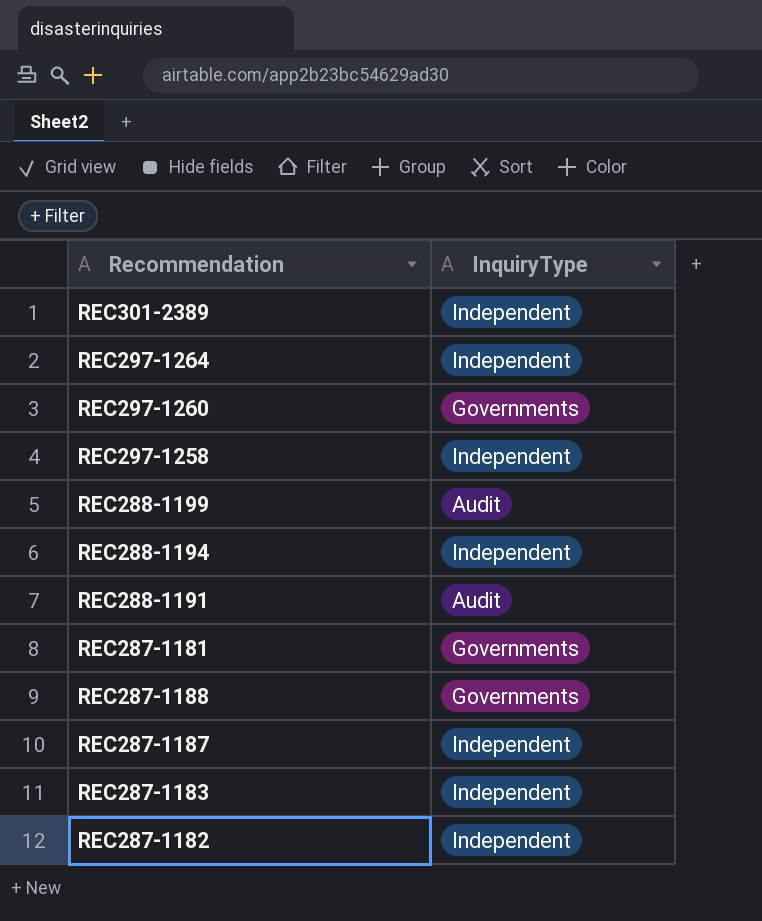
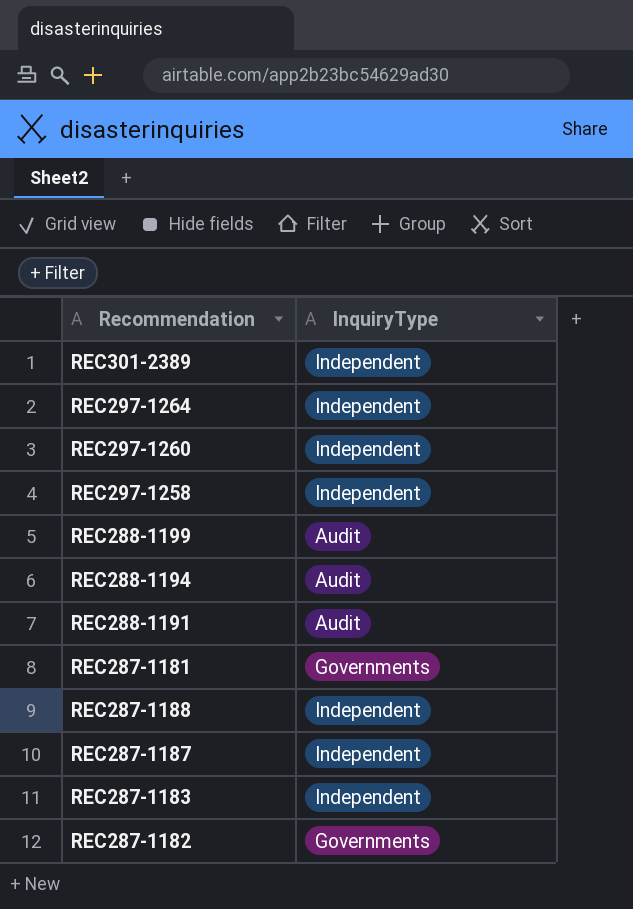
REC297-1260 | InquiryType: Governments -> Independent
REC288-1194 | InquiryType: Independent -> Audit
REC287-1188 | InquiryType: Governments -> Independent
REC287-1182 | InquiryType: Independent -> Governments

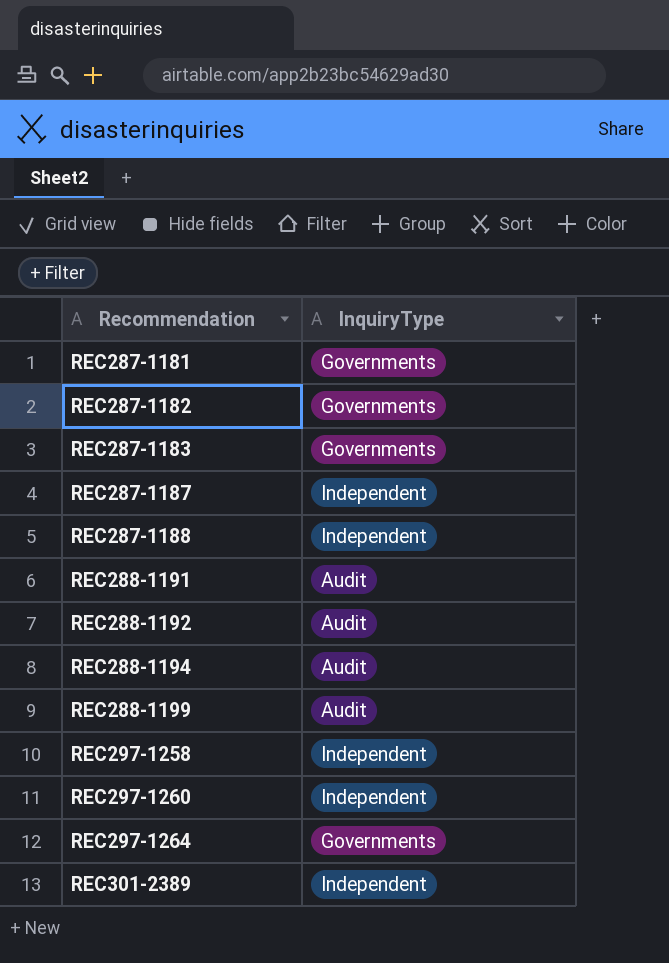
row order: none -> Recommendation ascending
REC287-1183 | InquiryType: Independent -> Governments
row REC288-1192: none -> Audit
REC297-1264 | InquiryType: Independent -> Governments

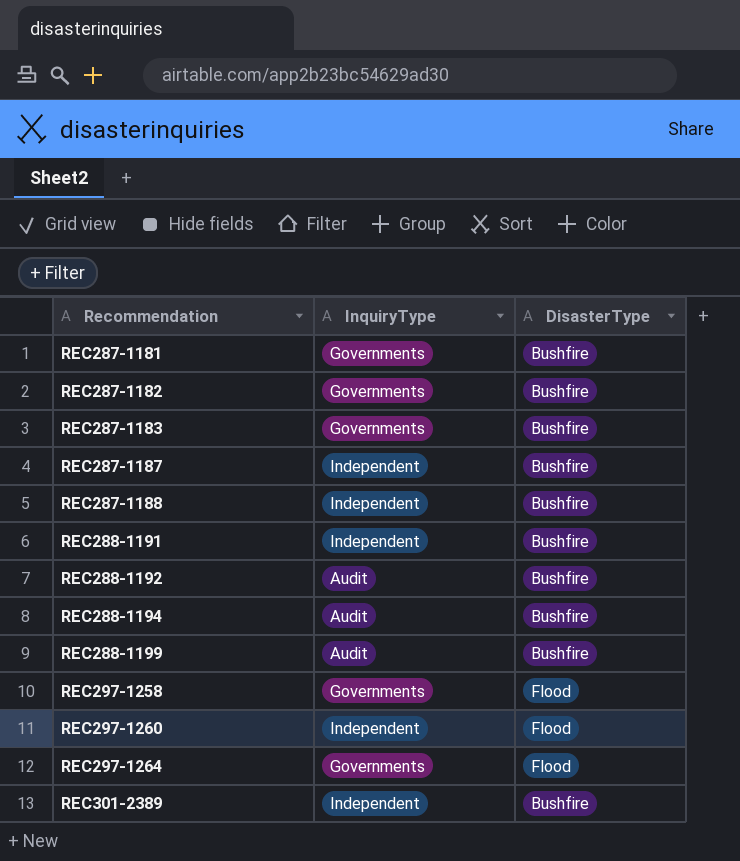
column DisasterType | position: none -> 3
REC288-1191 | InquiryType: Audit -> Independent
REC297-1258 | InquiryType: Independent -> Governments

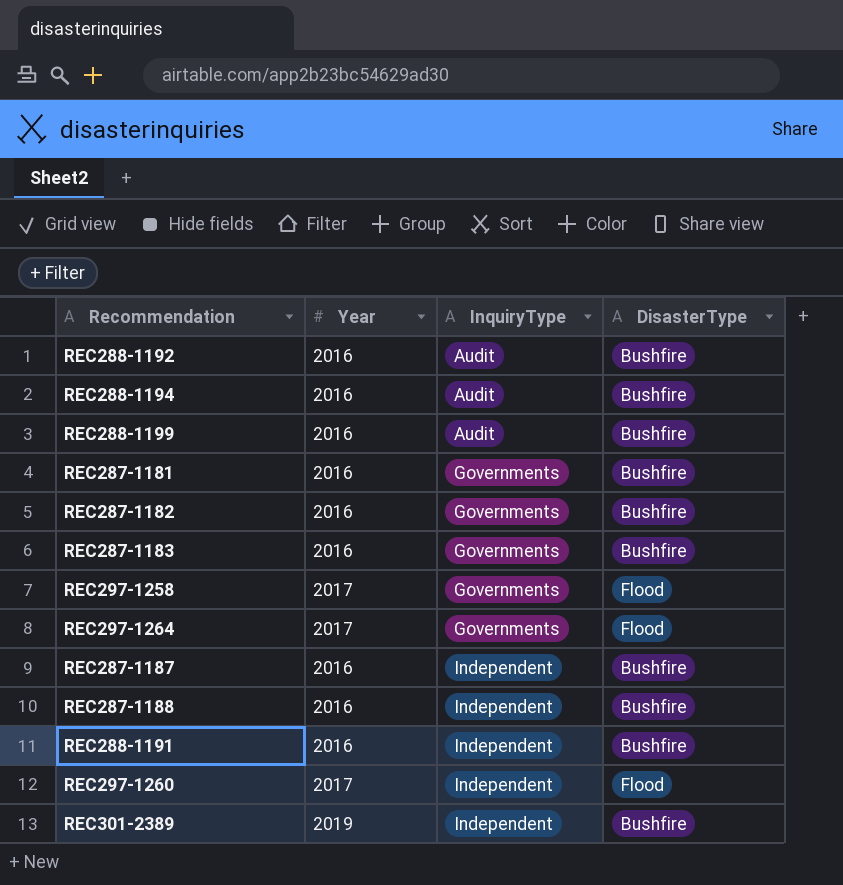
row order: Recommendation ascending -> InquiryType ascending
column Year | position: none -> 2

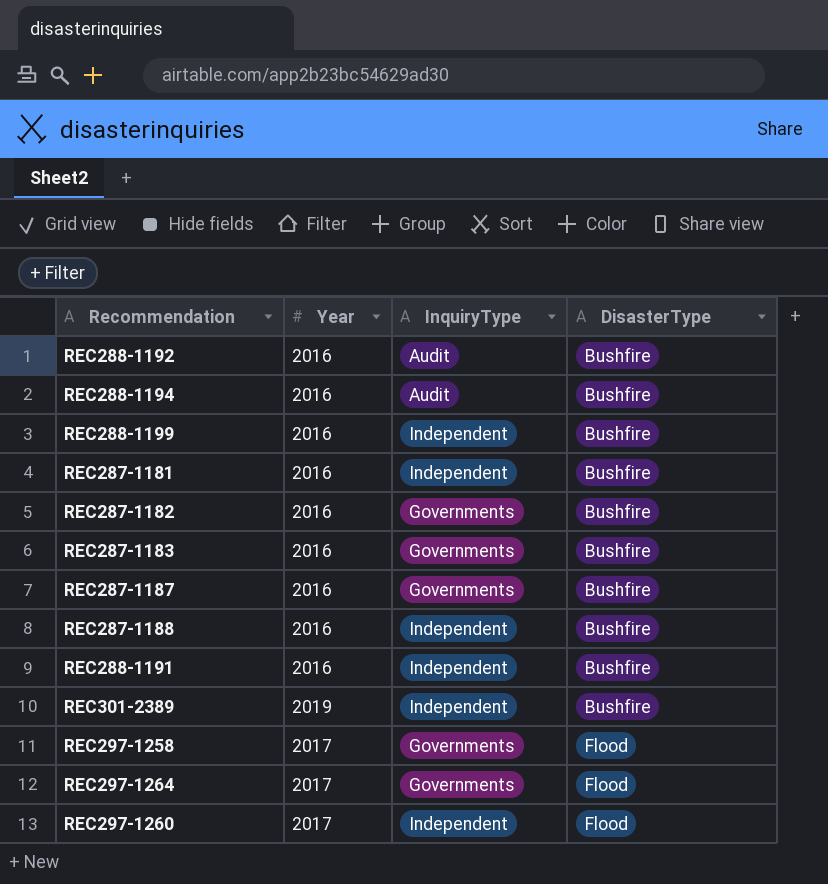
row order: InquiryType ascending -> DisasterType ascending
REC288-1199 | InquiryType: Audit -> Independent
REC287-1181 | InquiryType: Governments -> Independent
REC287-1187 | InquiryType: Independent -> Governments

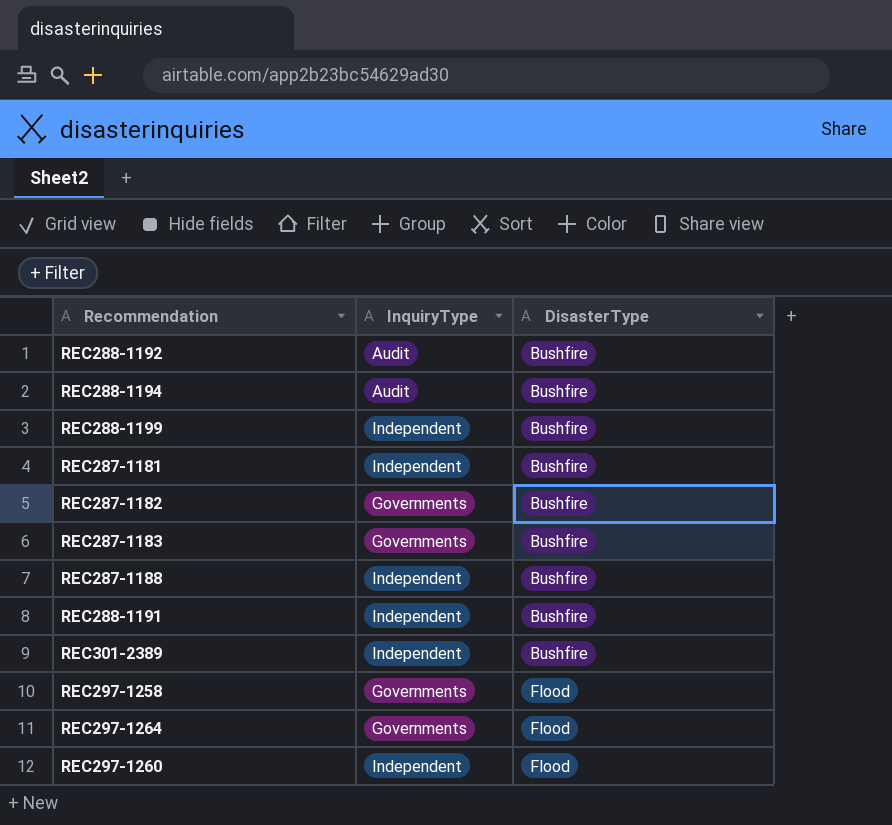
column Year | position: 2 -> none
row REC287-1187: 2016 | Governments | Bushfire -> none

